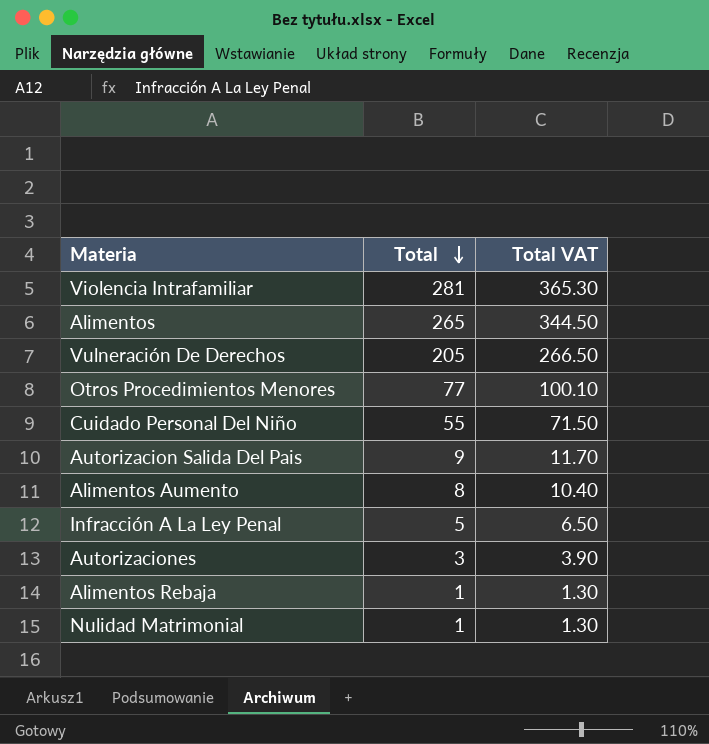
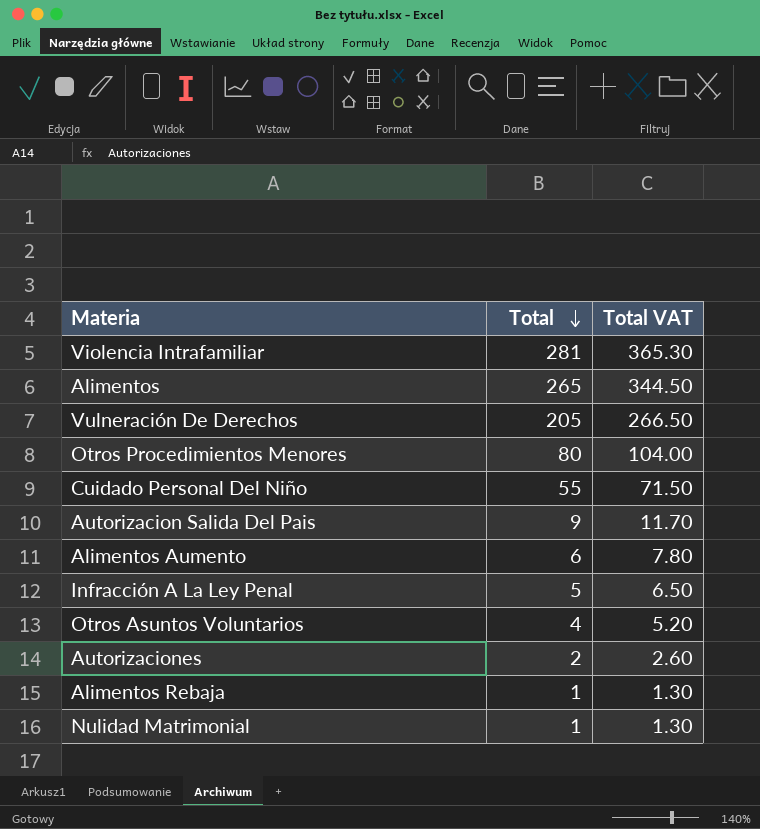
Otros Procedimientos Menores | Total: 77 -> 80
Otros Procedimientos Menores | Total VAT: 100.10 -> 104.00
Alimentos Aumento | Total: 8 -> 6
Alimentos Aumento | Total VAT: 10.40 -> 7.80
row Otros Asuntos Voluntarios: none -> 4 | 5.20
Autorizaciones | Total: 3 -> 2
Autorizaciones | Total VAT: 3.90 -> 2.60

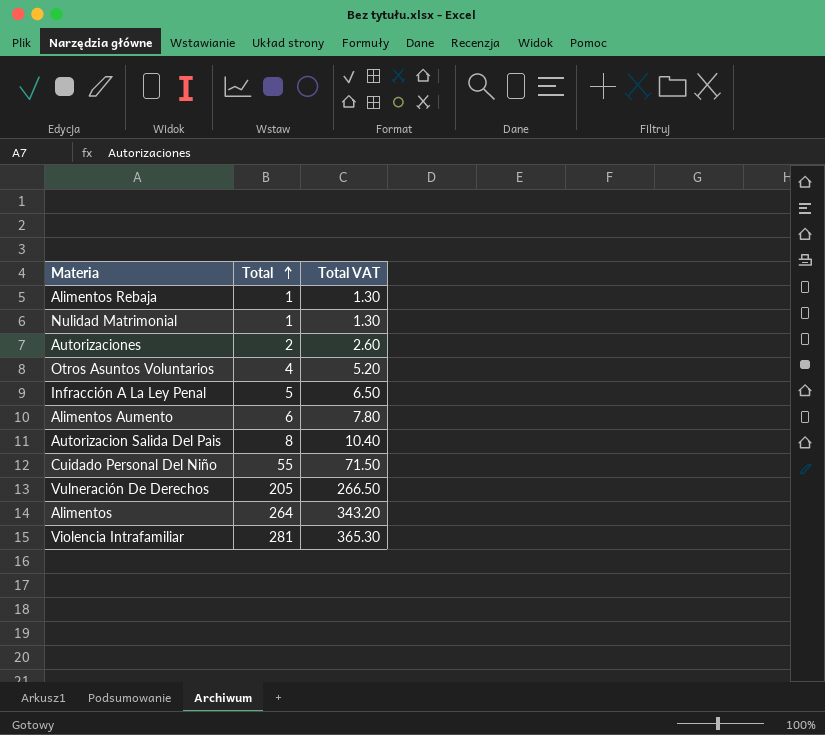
row order: Total descending -> Total ascending
row Otros Procedimientos Menores: 80 | 104.00 -> none
Autorizacion Salida Del Pais | Total: 9 -> 8
Autorizacion Salida Del Pais | Total VAT: 11.70 -> 10.40
Alimentos | Total: 265 -> 264
Alimentos | Total VAT: 344.50 -> 343.20

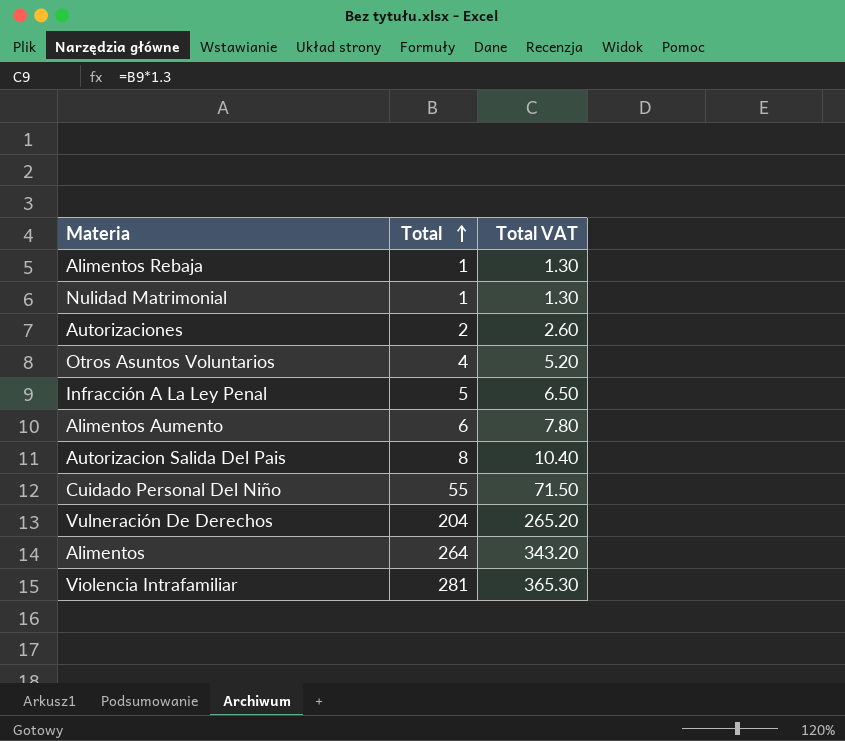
Vulneración De Derechos | Total: 205 -> 204
Vulneración De Derechos | Total VAT: 266.50 -> 265.20

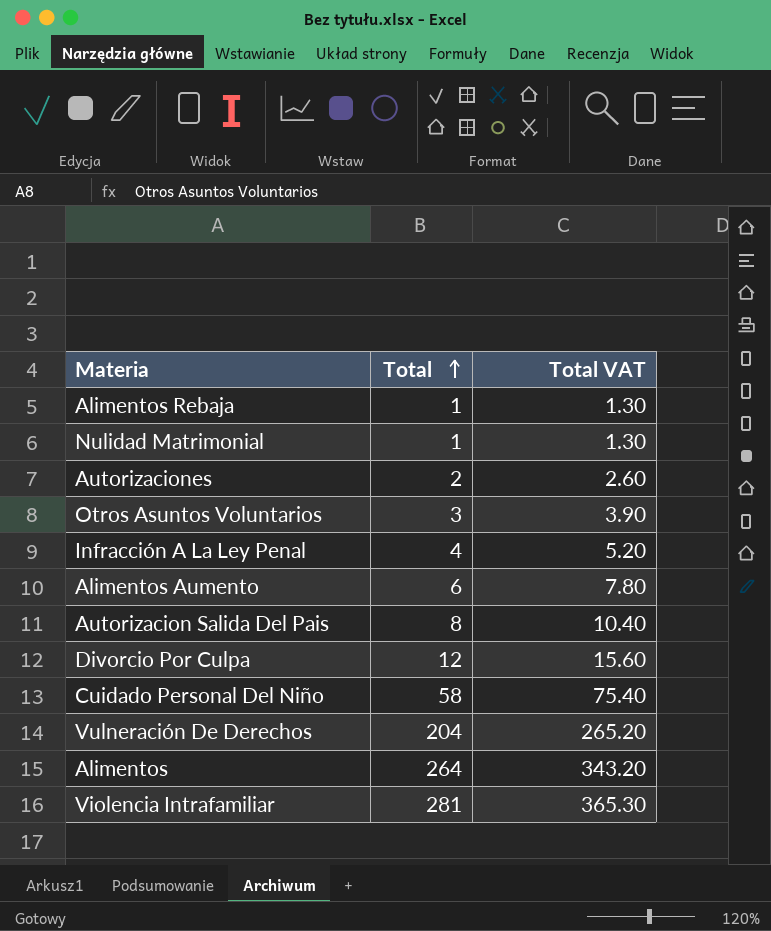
Otros Asuntos Voluntarios | Total: 4 -> 3
Otros Asuntos Voluntarios | Total VAT: 5.20 -> 3.90
Infracción A La Ley Penal | Total: 5 -> 4
Infracción A La Ley Penal | Total VAT: 6.50 -> 5.20
row Divorcio Por Culpa: none -> 12 | 15.60
Cuidado Personal Del Niño | Total: 55 -> 58
Cuidado Personal Del Niño | Total VAT: 71.50 -> 75.40

